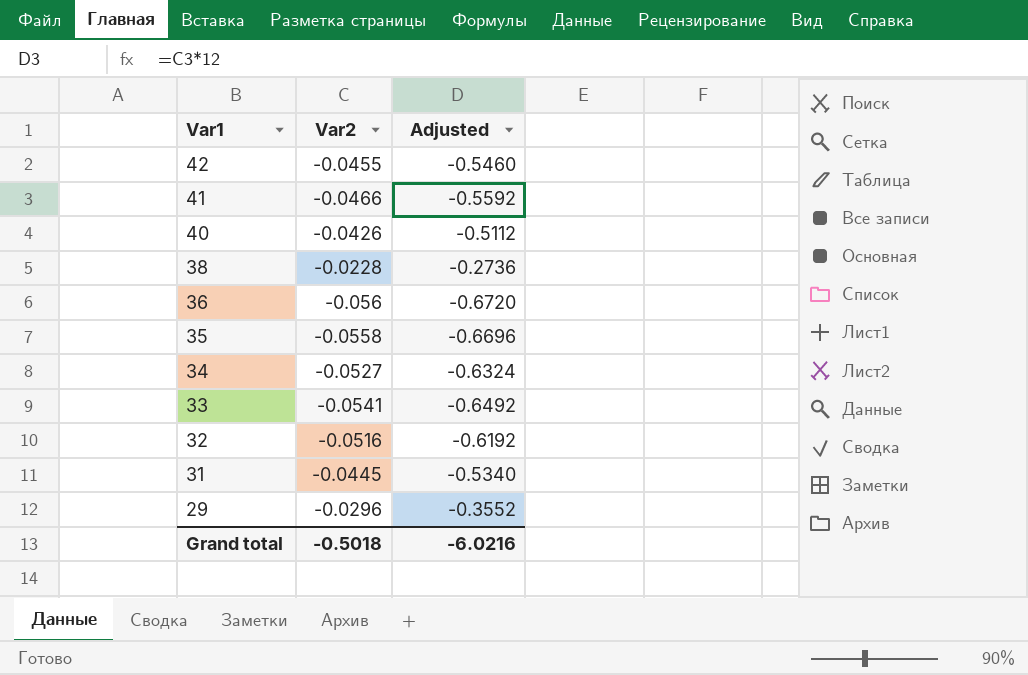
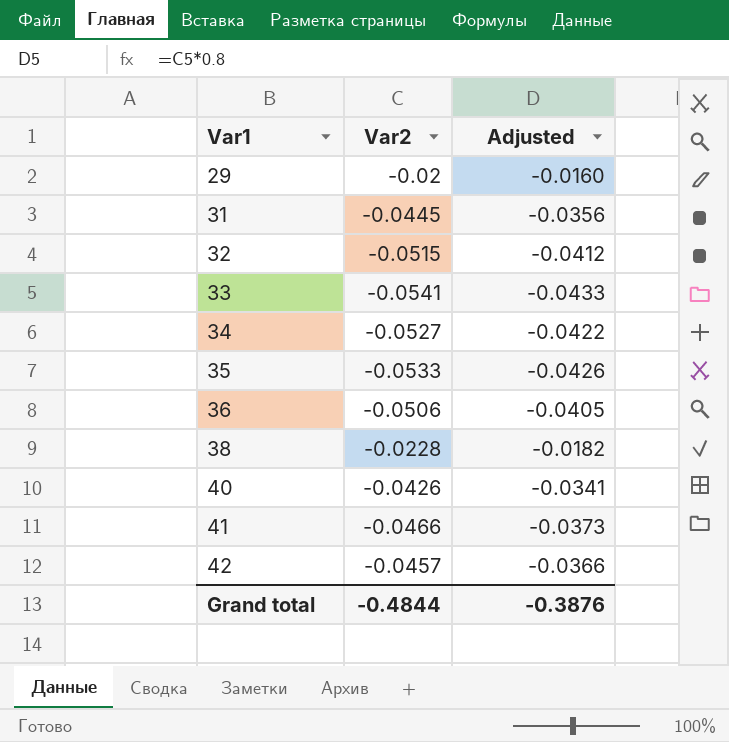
row order: Var1 descending -> Var1 ascending
column Adjusted | formula: [Var2] * 12 -> [Var2] * 0.8
29 | Var2: -0.0296 -> -0.02
32 | Var2: -0.0516 -> -0.0515
35 | Var2: -0.0558 -> -0.0533
36 | Var2: -0.056 -> -0.0506
42 | Var2: -0.0455 -> -0.0457
Grand total | Var2: -0.5018 -> -0.4844
Grand total | Adjusted: -6.0216 -> -0.3876

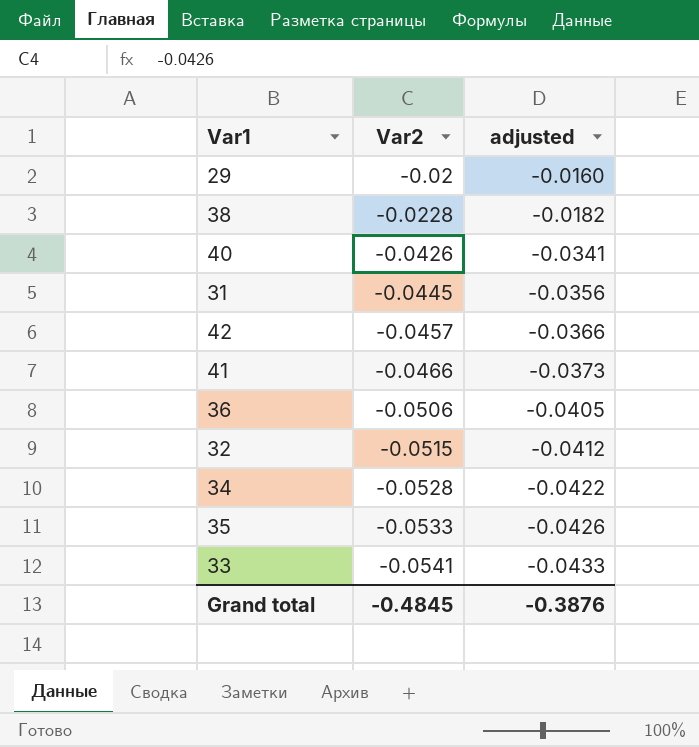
row order: Var1 ascending -> Var2 descending
column name: Adjusted -> adjusted
34 | Var2: -0.0527 -> -0.0528
Grand total | Var2: -0.4844 -> -0.4845

